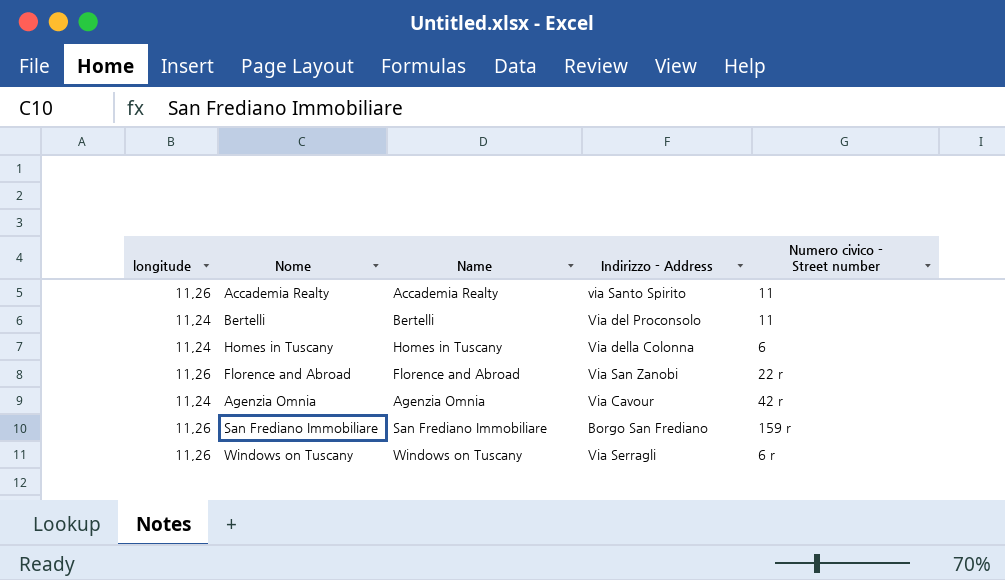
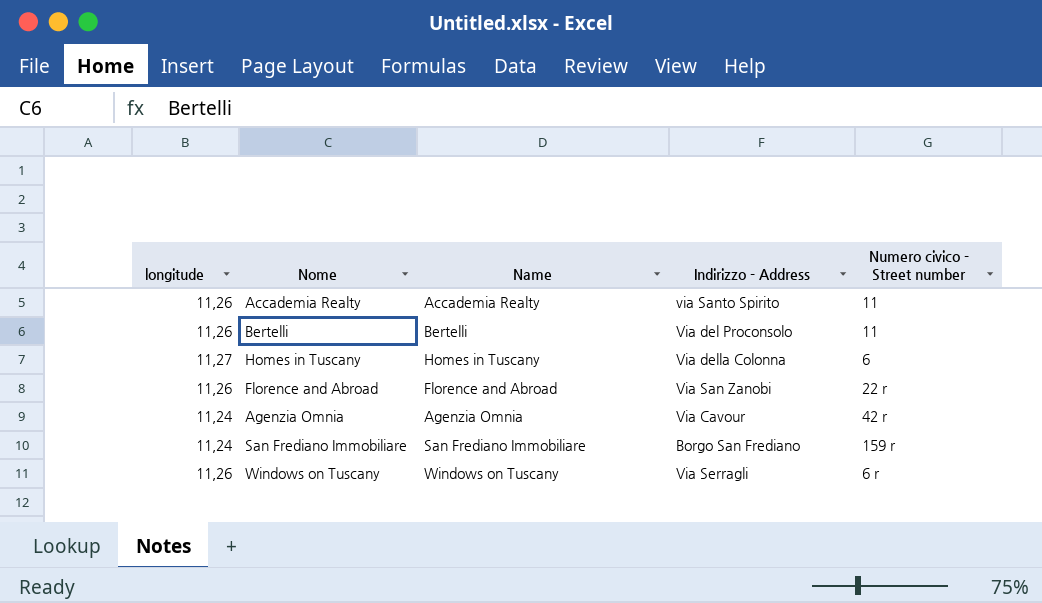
Bertelli | longitude: 11,24 -> 11,26
Homes in Tuscany | longitude: 11,24 -> 11,27
San Frediano Immobiliare | longitude: 11,26 -> 11,24

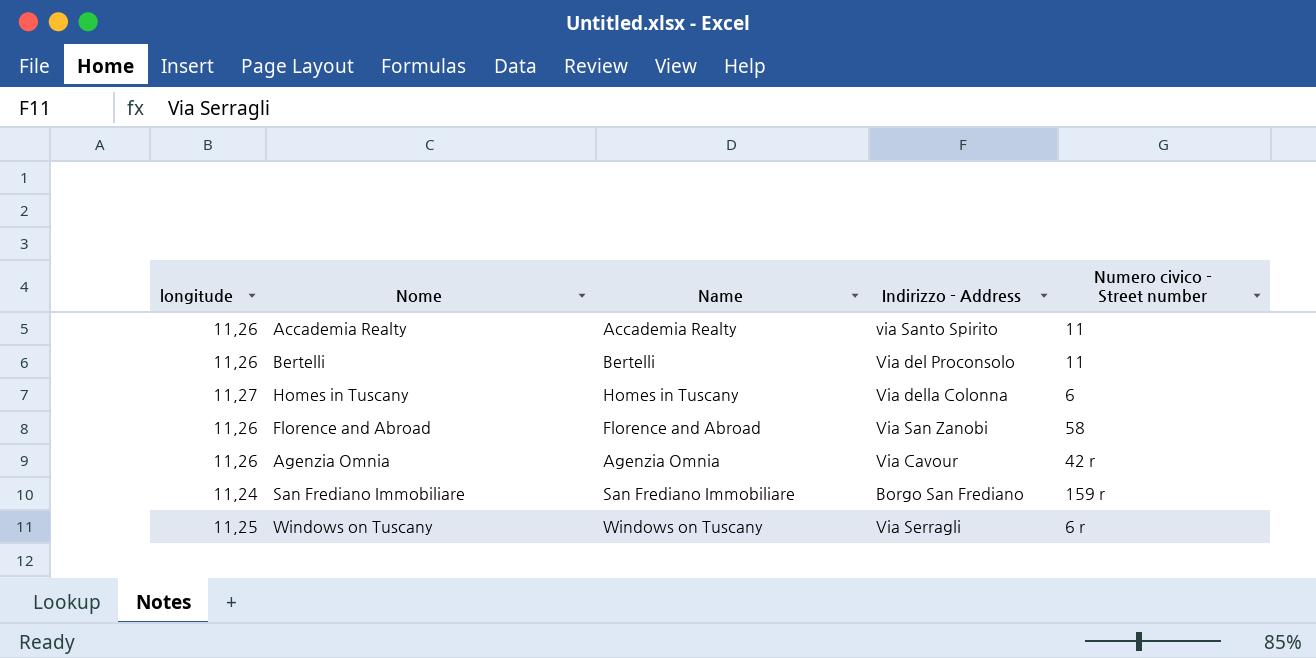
Florence and Abroad | Numero civico - Street number: 22 r -> 58
Agenzia Omnia | longitude: 11,24 -> 11,26
Windows on Tuscany | longitude: 11,26 -> 11,25

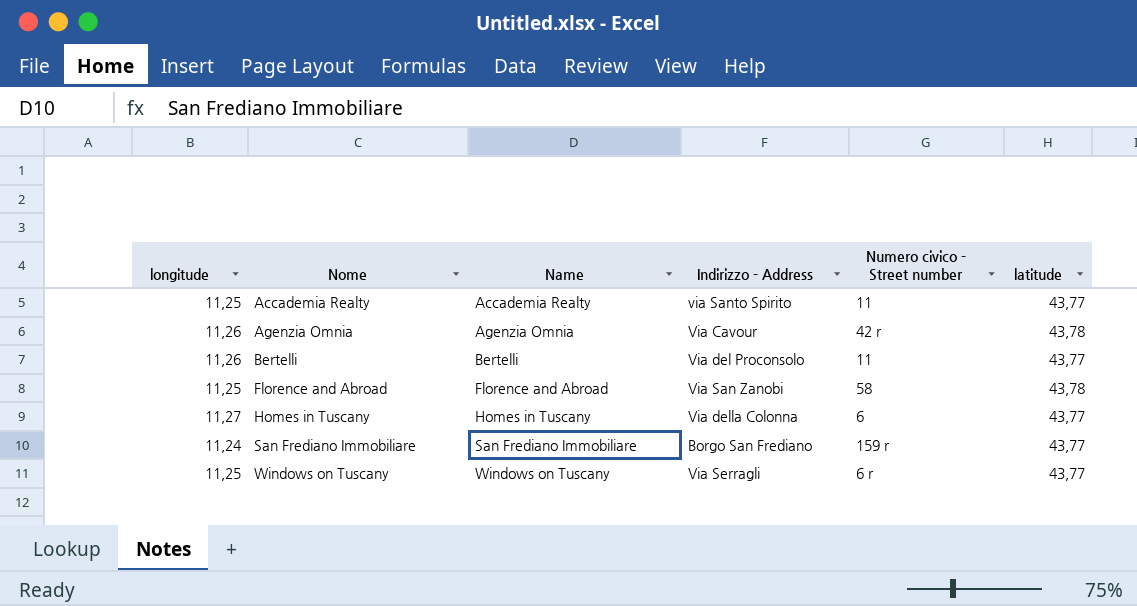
row order: none -> Nome ascending
column latitude | position: none -> 6
Accademia Realty | longitude: 11,26 -> 11,25
Florence and Abroad | longitude: 11,26 -> 11,25

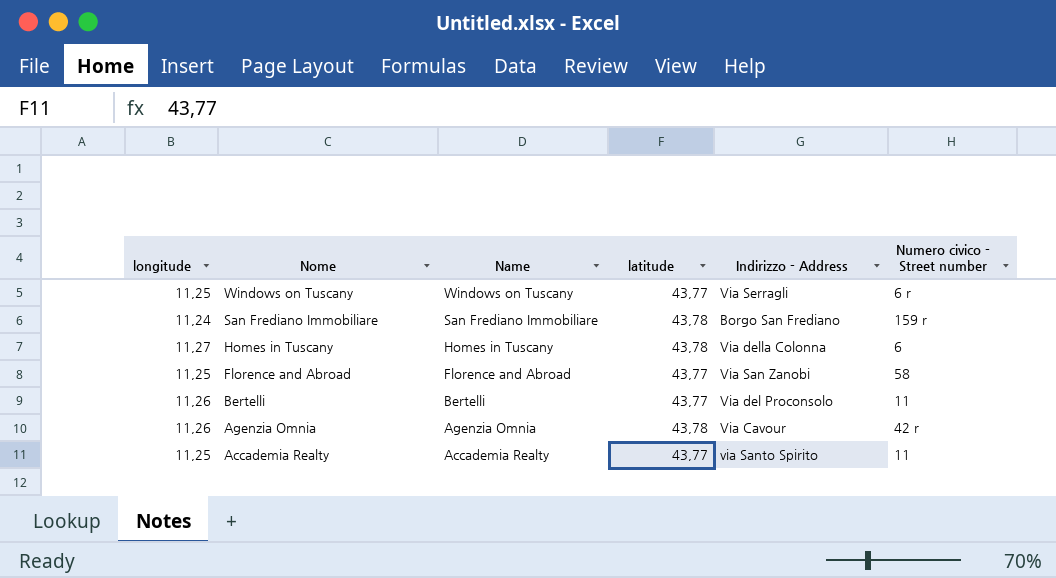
row order: Nome ascending -> Nome descending
column latitude | position: 6 -> 4
San Frediano Immobiliare | latitude: 43,77 -> 43,78
Homes in Tuscany | latitude: 43,77 -> 43,78
Florence and Abroad | latitude: 43,78 -> 43,77

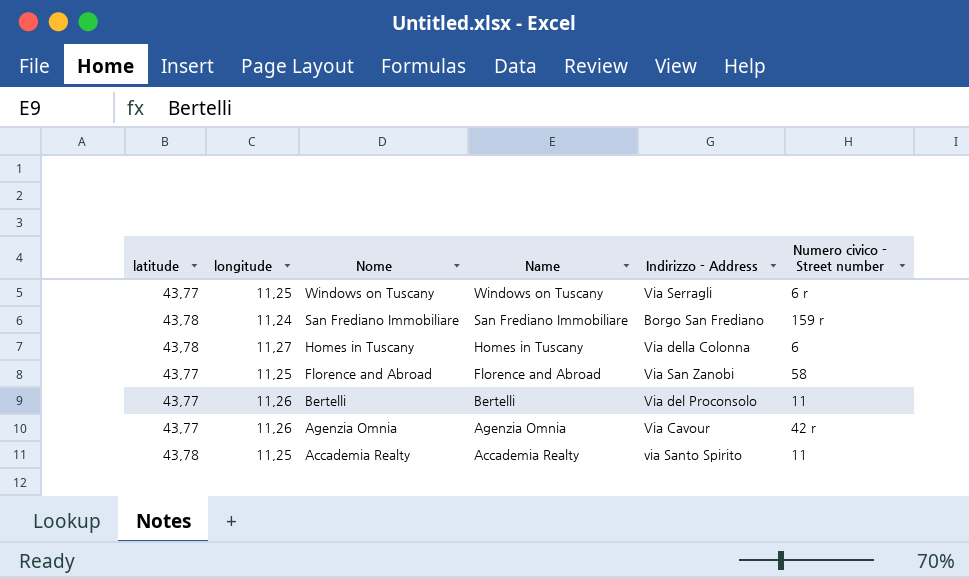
column latitude | position: 4 -> 1
Agenzia Omnia | latitude: 43,78 -> 43,77
Accademia Realty | latitude: 43,77 -> 43,78

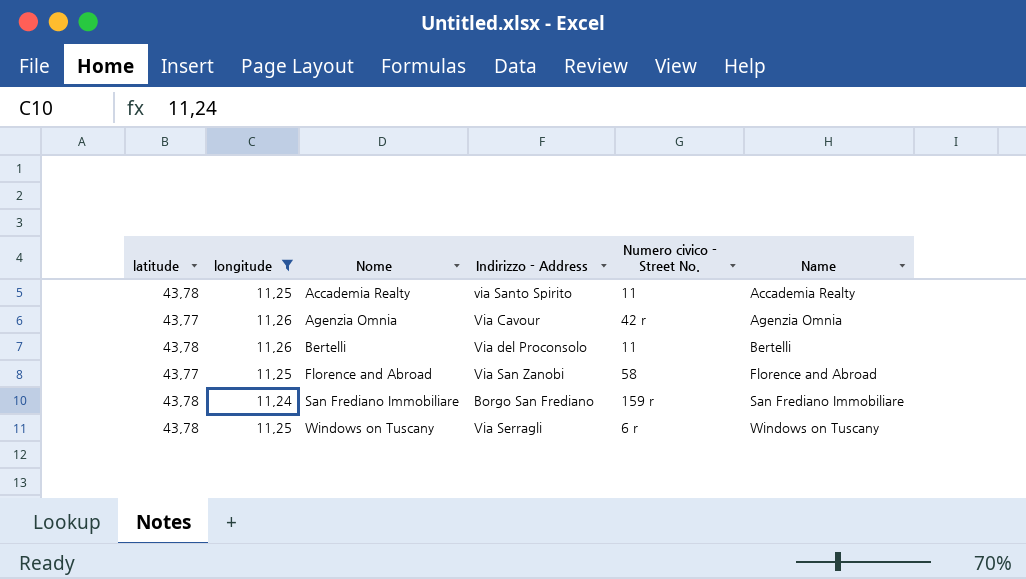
filter: none -> longitude != 11,27
row order: Nome descending -> Nome ascending
column name: Numero civico - Street number -> Numero civico - Street No.
column Name | position: 4 -> 6
Bertelli | latitude: 43,77 -> 43,78
Windows on Tuscany | latitude: 43,77 -> 43,78

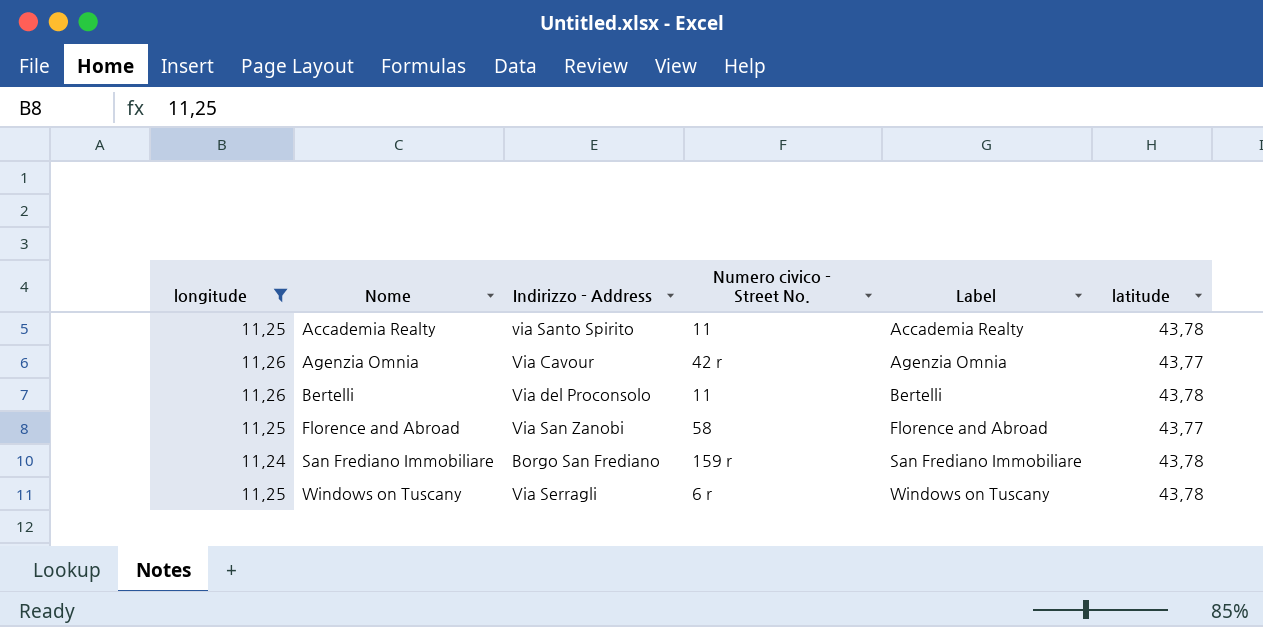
column name: Name -> Label
column latitude | position: 1 -> 6

